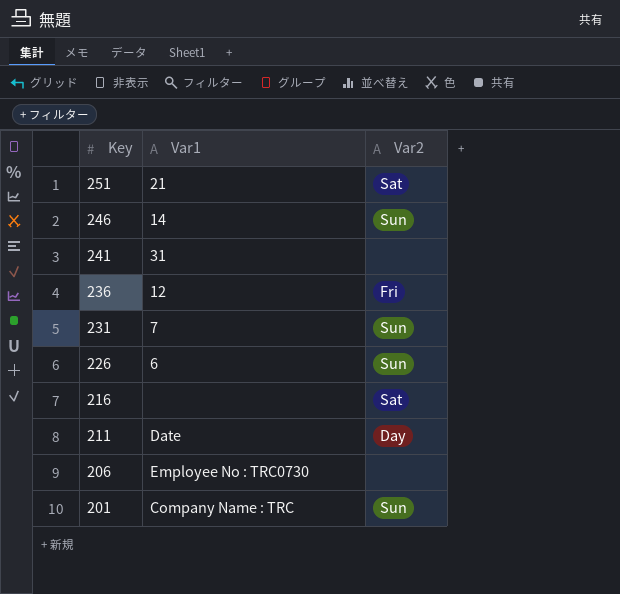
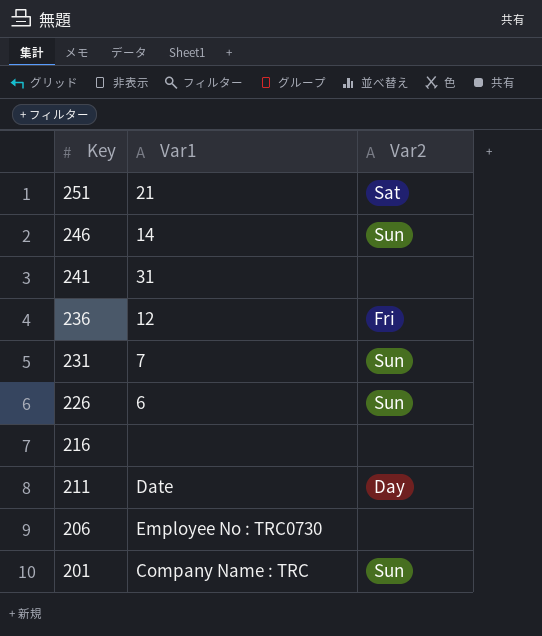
216 | Var2: Sat -> none

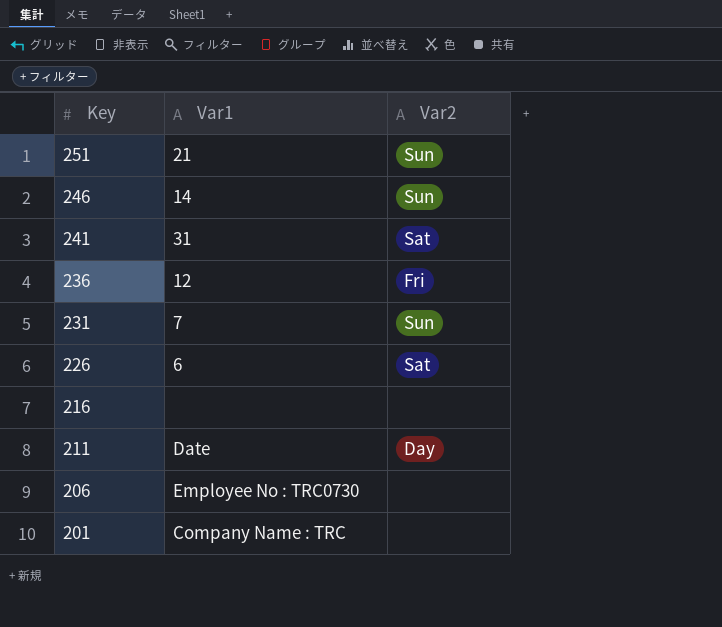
251 | Var2: Sat -> Sun
241 | Var2: none -> Sat
226 | Var2: Sun -> Sat
201 | Var2: Sun -> none

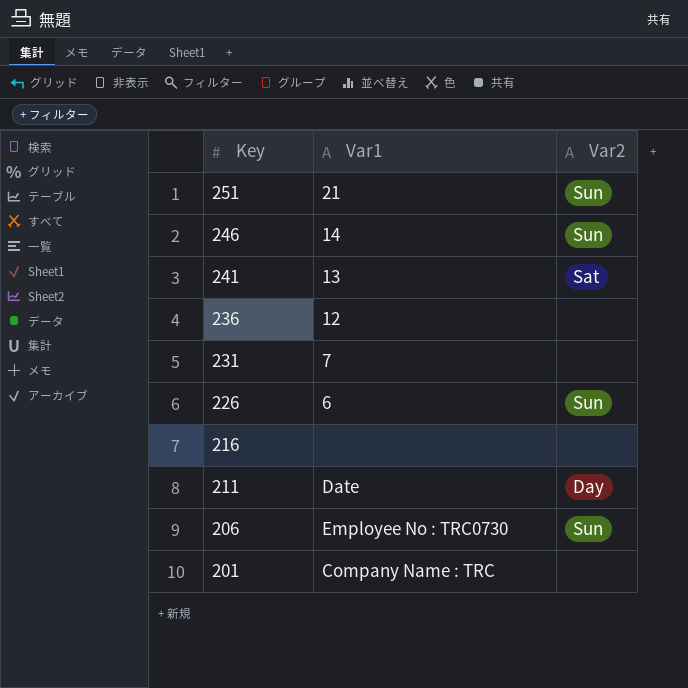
241 | Var1: 31 -> 13
236 | Var2: Fri -> none
231 | Var2: Sun -> none
226 | Var2: Sat -> Sun
206 | Var2: none -> Sun

